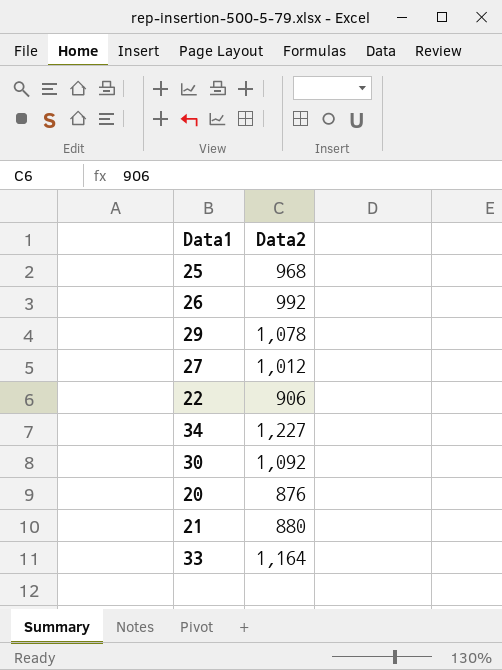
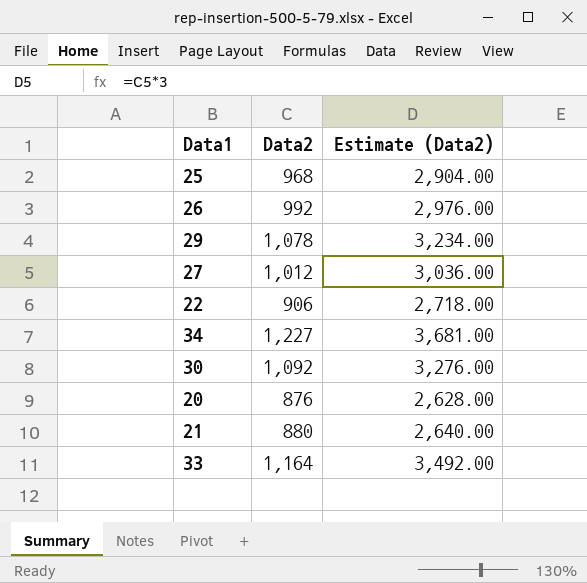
column Estimate (Data2) | formula: none -> [Data2] * 3

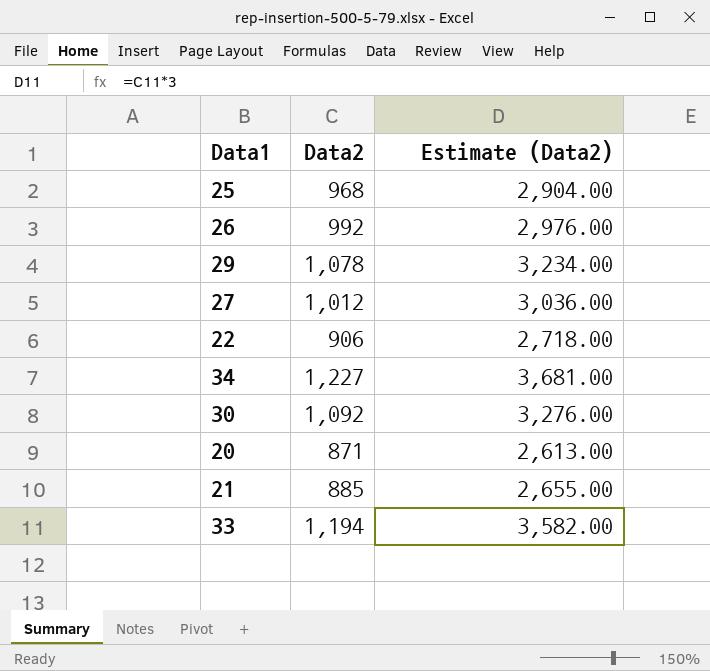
20 | Data2: 876 -> 871
20 | Estimate (Data2): 2,628.00 -> 2,613.00
21 | Data2: 880 -> 885
21 | Estimate (Data2): 2,640.00 -> 2,655.00
33 | Data2: 1,164 -> 1,194
33 | Estimate (Data2): 3,492.00 -> 3,582.00

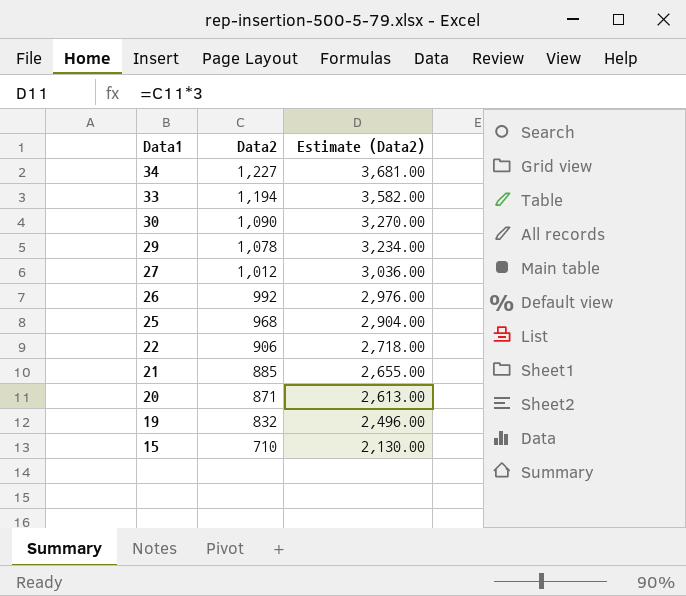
row order: none -> Data1 descending
30 | Data2: 1,092 -> 1,090
30 | Estimate (Data2): 3,276.00 -> 3,270.00
row 19: none -> 832 | 2,496.00
row 15: none -> 710 | 2,130.00

